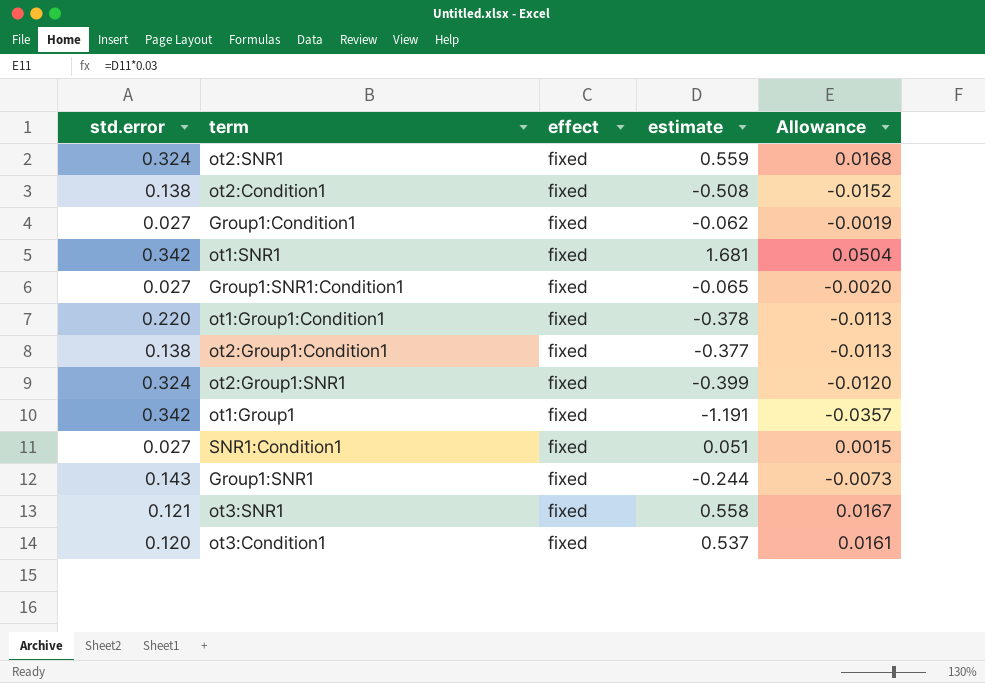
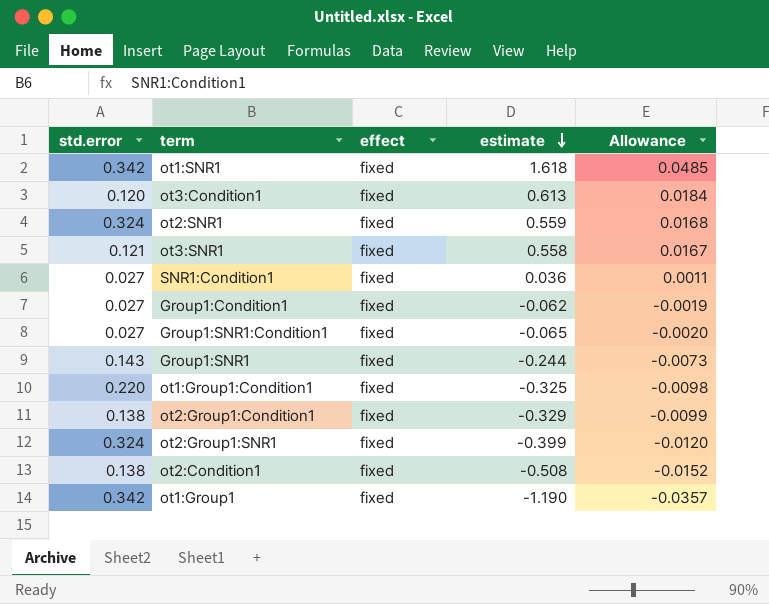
row order: none -> estimate descending
ot1:SNR1 | estimate: 1.681 -> 1.618
ot1:SNR1 | Allowance: 0.0504 -> 0.0485
ot3:Condition1 | estimate: 0.537 -> 0.613
ot3:Condition1 | Allowance: 0.0161 -> 0.0184
SNR1:Condition1 | estimate: 0.051 -> 0.036
SNR1:Condition1 | Allowance: 0.0015 -> 0.0011
ot1:Group1:Condition1 | estimate: -0.378 -> -0.325
ot1:Group1:Condition1 | Allowance: -0.0113 -> -0.0098
ot2:Group1:Condition1 | estimate: -0.377 -> -0.329
ot2:Group1:Condition1 | Allowance: -0.0113 -> -0.0099
ot1:Group1 | estimate: -1.191 -> -1.190

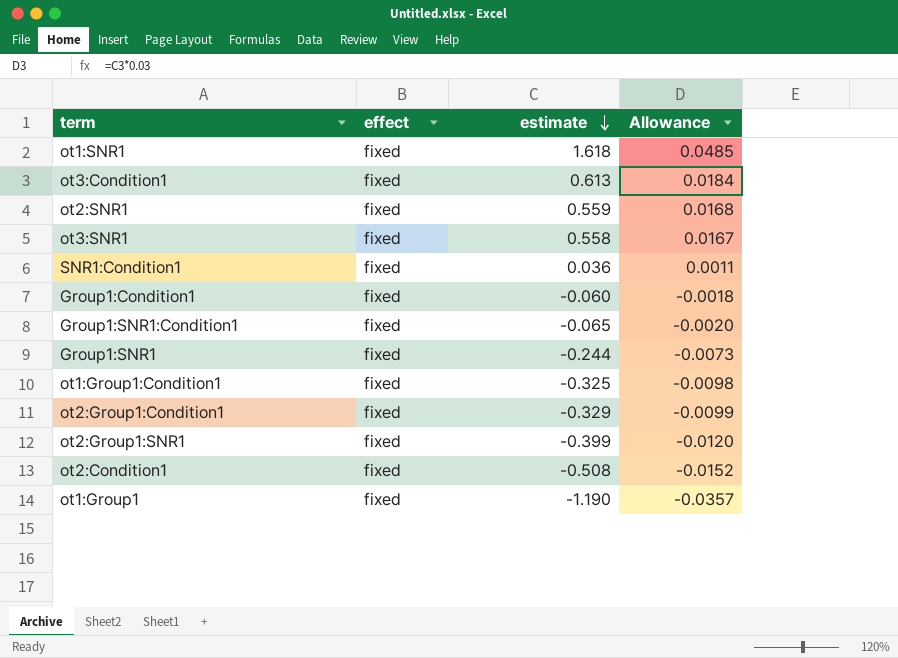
column std.error | position: 1 -> none
Group1:Condition1 | estimate: -0.062 -> -0.060
Group1:Condition1 | Allowance: -0.0019 -> -0.0018

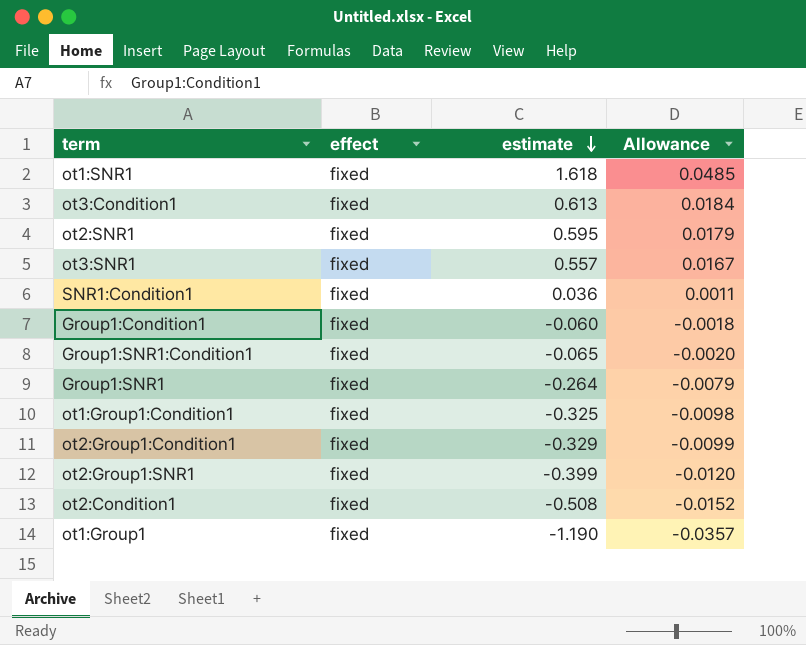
ot2:SNR1 | estimate: 0.559 -> 0.595
ot2:SNR1 | Allowance: 0.0168 -> 0.0179
ot3:SNR1 | estimate: 0.558 -> 0.557
Group1:SNR1 | estimate: -0.244 -> -0.264
Group1:SNR1 | Allowance: -0.0073 -> -0.0079

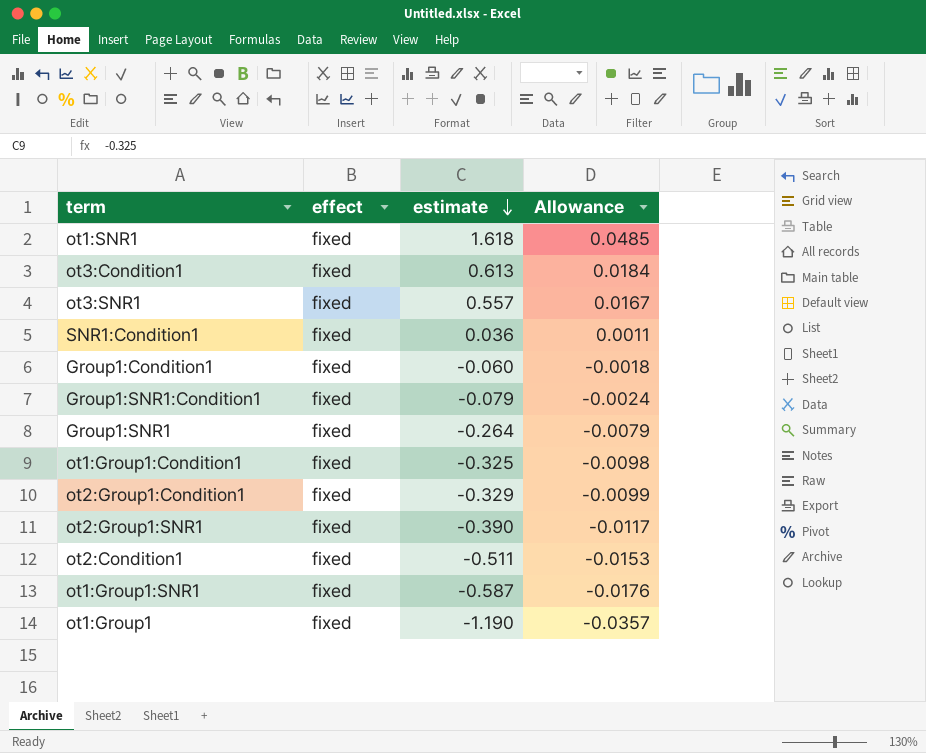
row ot2:SNR1: fixed | 0.595 | 0.0179 -> none
Group1:SNR1:Condition1 | estimate: -0.065 -> -0.079
Group1:SNR1:Condition1 | Allowance: -0.0020 -> -0.0024
ot2:Group1:SNR1 | estimate: -0.399 -> -0.390
ot2:Group1:SNR1 | Allowance: -0.0120 -> -0.0117
ot2:Condition1 | estimate: -0.508 -> -0.511
ot2:Condition1 | Allowance: -0.0152 -> -0.0153
row ot1:Group1:SNR1: none -> fixed | -0.587 | -0.0176

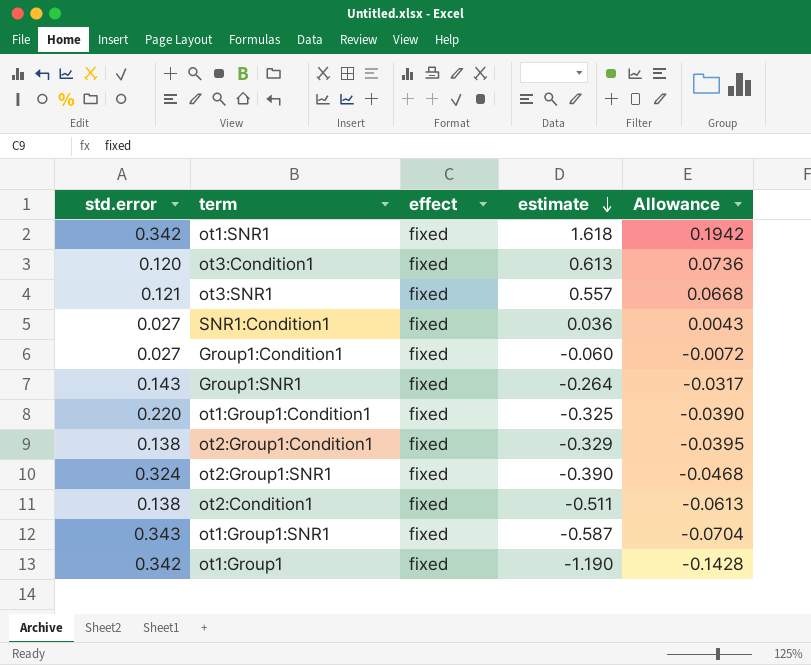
column std.error | position: none -> 1
column Allowance | formula: [estimate] * 0.03 -> [estimate] * 0.12
row Group1:SNR1:Condition1: fixed | -0.079 | -0.0024 -> none

